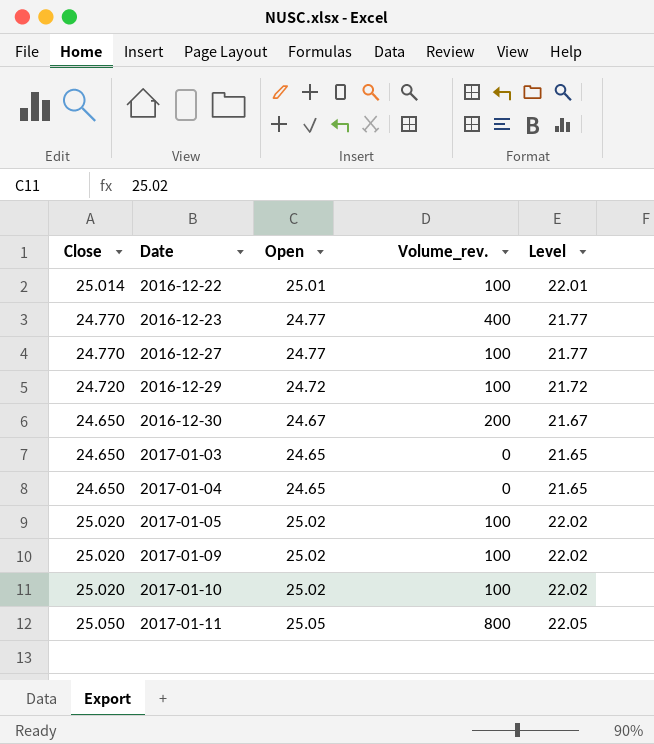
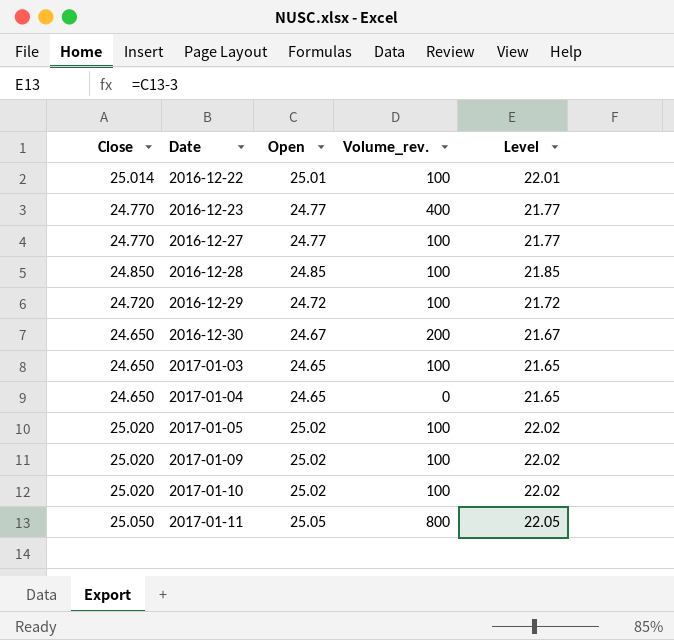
row 2016-12-28: none -> 24.850 | 24.85 | 100 | 21.85
2017-01-03 | Volume_rev.: 0 -> 100

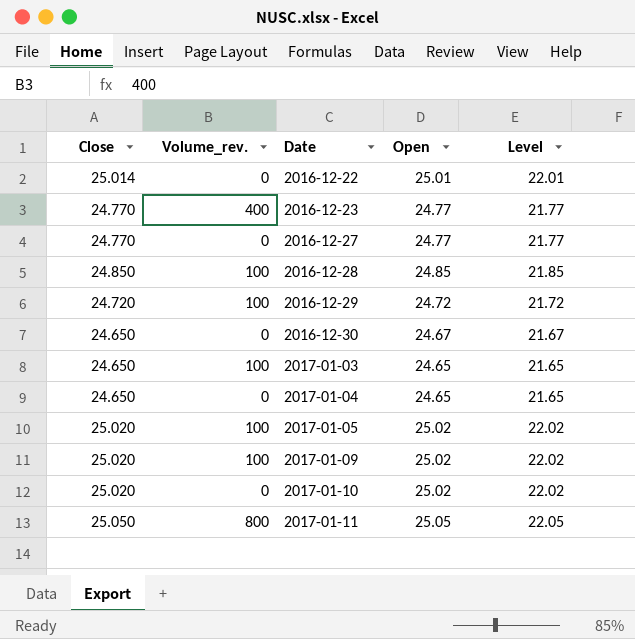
column Volume_rev. | position: 4 -> 2
2016-12-22 | Volume_rev.: 100 -> 0
2016-12-27 | Volume_rev.: 100 -> 0
2016-12-30 | Volume_rev.: 200 -> 0
2017-01-10 | Volume_rev.: 100 -> 0

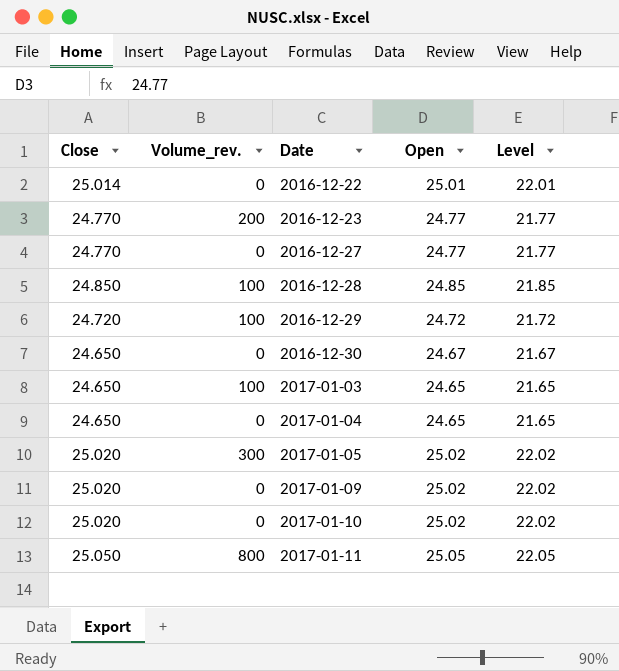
2016-12-23 | Volume_rev.: 400 -> 200
2017-01-05 | Volume_rev.: 100 -> 300
2017-01-09 | Volume_rev.: 100 -> 0

